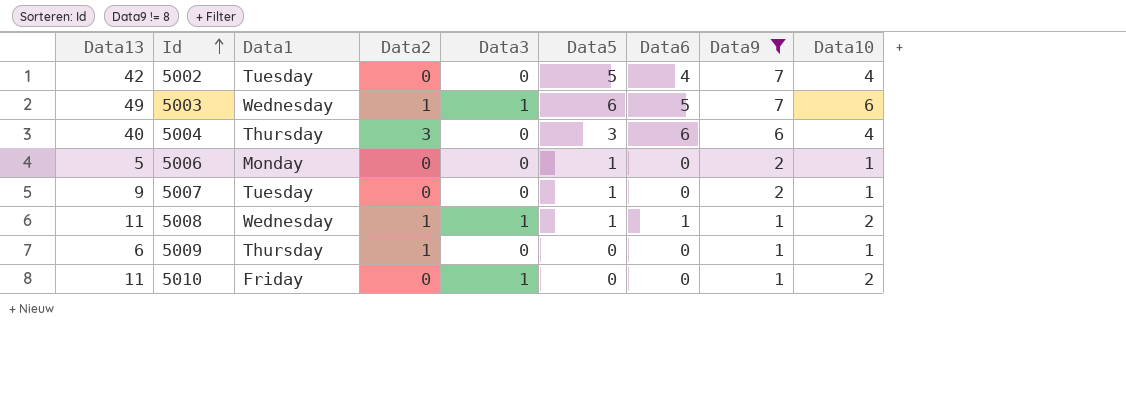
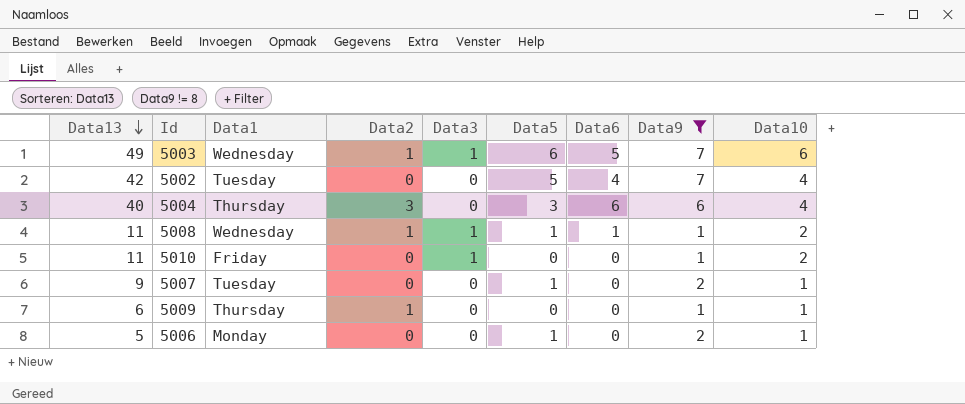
row order: Id ascending -> Data13 descending

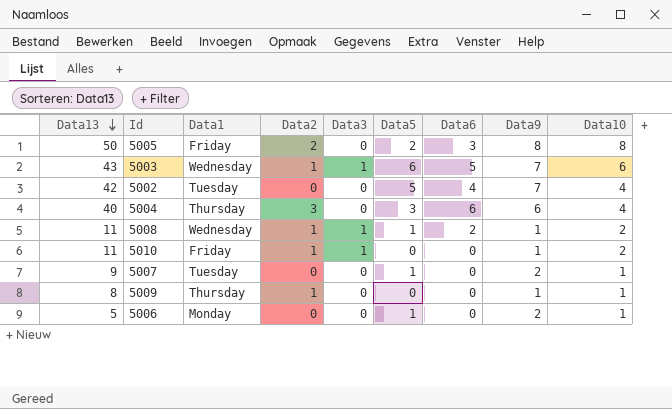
filter: Data9 != 8 -> none
5003 | Data13: 49 -> 43
5008 | Data6: 1 -> 2
5010 | Data2: 0 -> 1
5009 | Data13: 6 -> 8

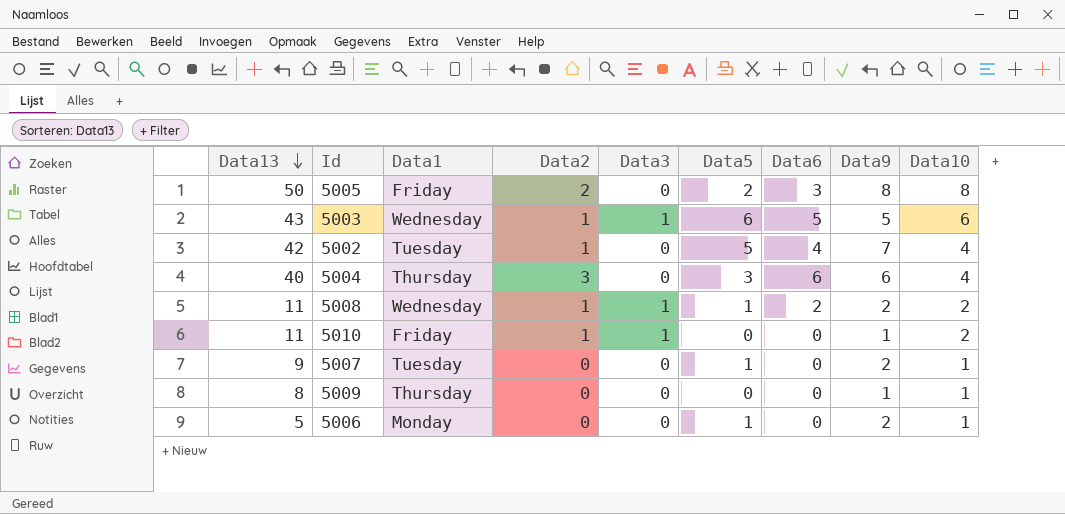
5003 | Data9: 7 -> 5
5002 | Data2: 0 -> 1
5008 | Data9: 1 -> 2
5009 | Data2: 1 -> 0

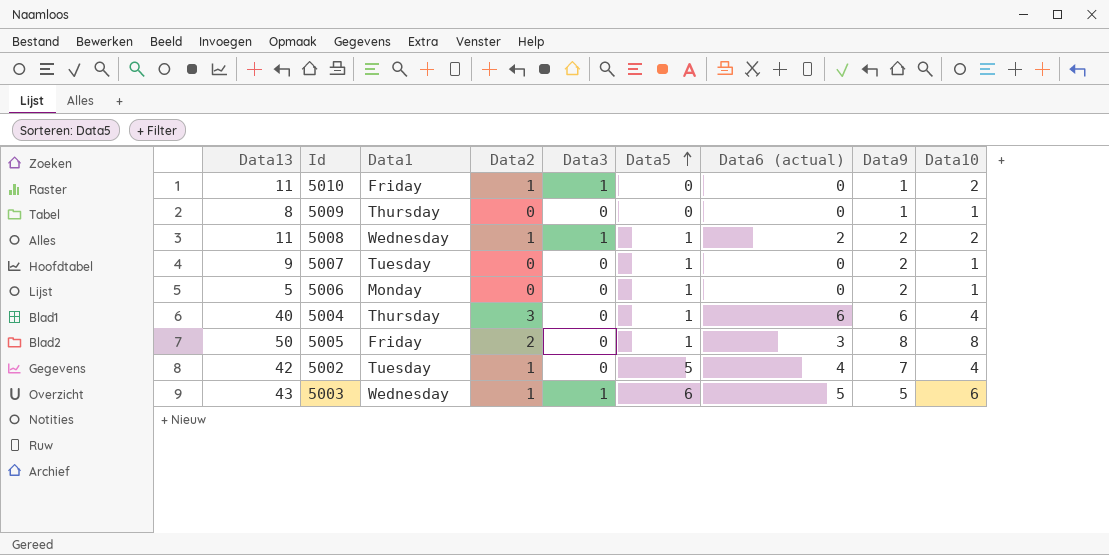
row order: Data13 descending -> Data5 ascending
column name: Data6 -> Data6 (actual)
5004 | Data5: 3 -> 1
5005 | Data5: 2 -> 1

